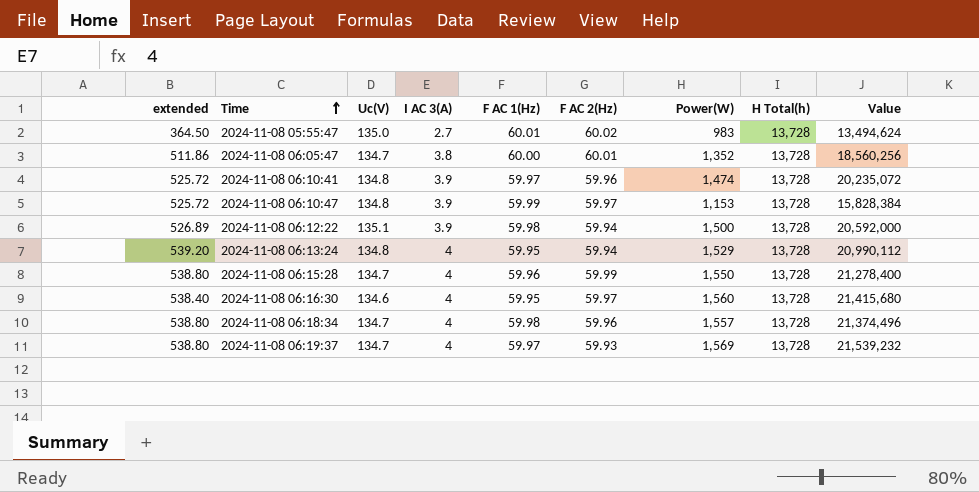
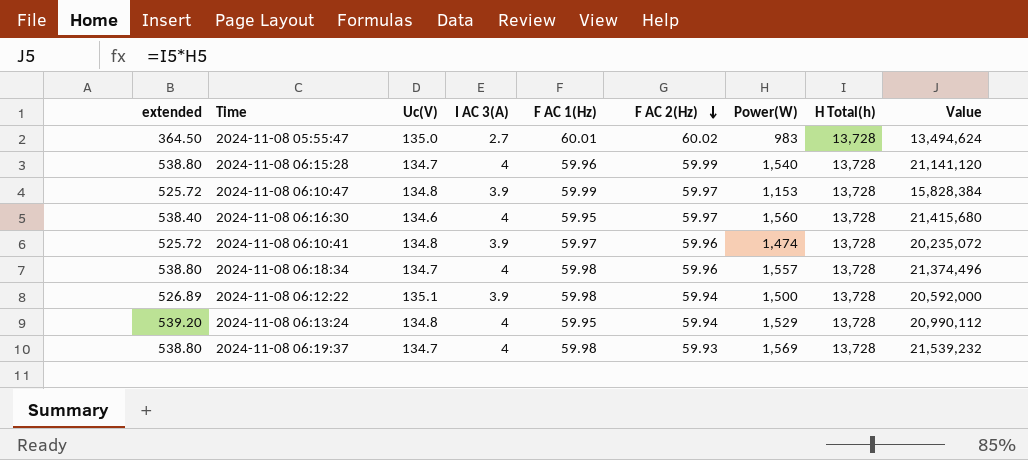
row order: Time ascending -> F AC 2(Hz) descending
row 2024-11-08 06:05:47: 511.86 | 134.7 | 3.8 | 60.00 | 60.01 | 1,352 | 13,728 | 18,560,256 -> none
2024-11-08 06:15:28 | Power(W): 1,550 -> 1,540
2024-11-08 06:15:28 | Value: 21,278,400 -> 21,141,120
2024-11-08 06:19:37 | F AC 1(Hz): 59.97 -> 59.98

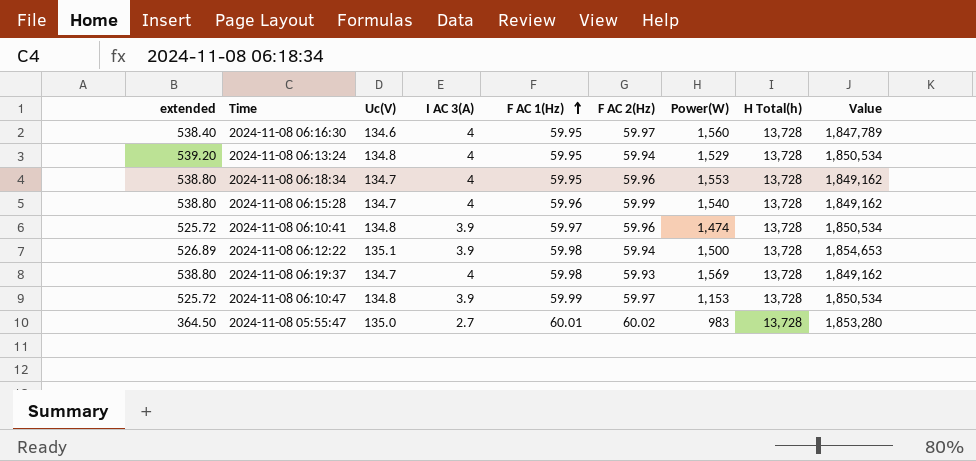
row order: F AC 2(Hz) descending -> F AC 1(Hz) ascending
column Value | formula: [Power(W)] * [H Total(h)] -> [Uc(V)] * [H Total(h)]
2024-11-08 06:18:34 | F AC 1(Hz): 59.98 -> 59.95
2024-11-08 06:18:34 | Power(W): 1,557 -> 1,553

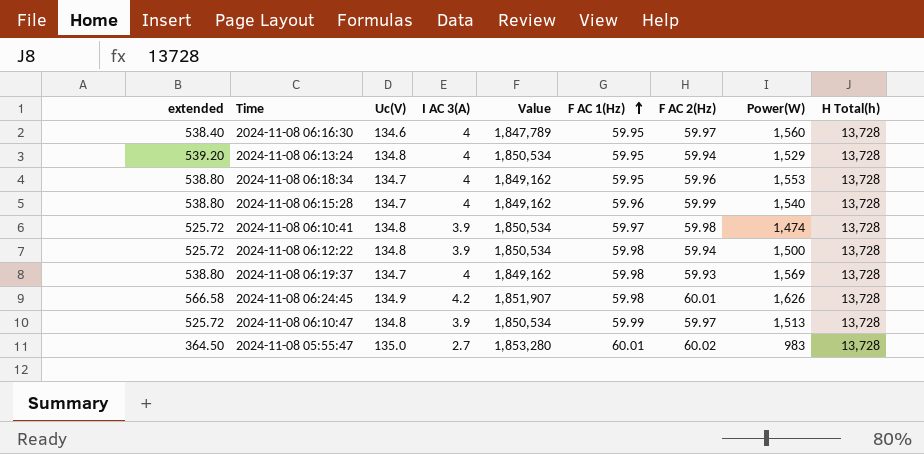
column Value | position: 9 -> 5
2024-11-08 06:10:41 | F AC 2(Hz): 59.96 -> 59.98
2024-11-08 06:12:22 | extended: 526.89 -> 525.72
2024-11-08 06:12:22 | Uc(V): 135.1 -> 134.8
2024-11-08 06:12:22 | Value: 1,854,653 -> 1,850,534
row 2024-11-08 06:24:45: none -> 566.58 | 134.9 | 4.2 | 1,851,907 | 59.98 | 60.01 | 1,626 | 13,728
2024-11-08 06:10:47 | Power(W): 1,153 -> 1,513

